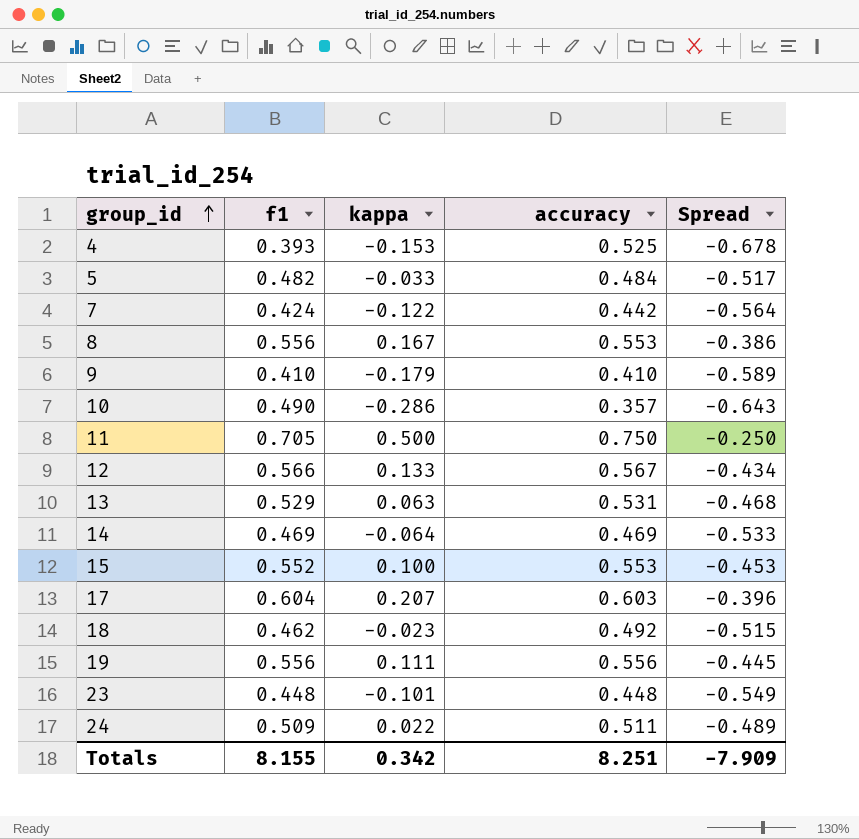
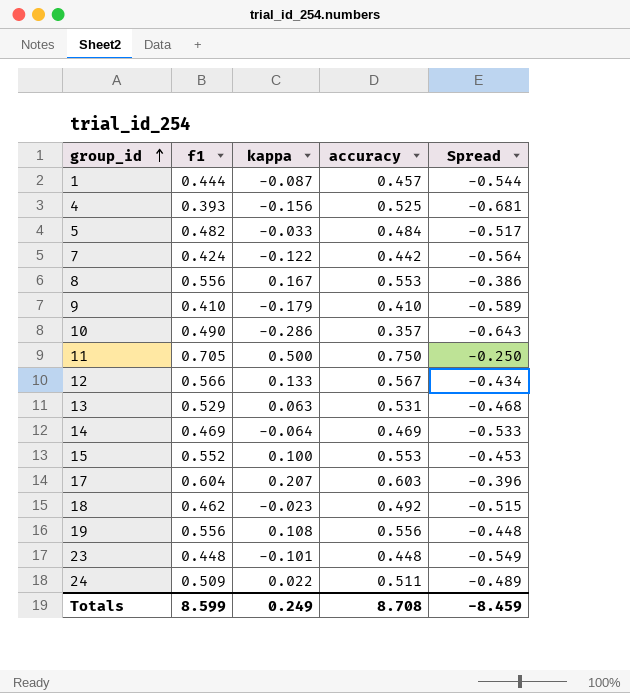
row 1: none -> 0.444 | -0.087 | 0.457 | -0.544
4 | kappa: -0.153 -> -0.156
4 | Spread: -0.678 -> -0.681
19 | kappa: 0.111 -> 0.108
19 | Spread: -0.445 -> -0.448
Totals | f1: 8.155 -> 8.599
Totals | kappa: 0.342 -> 0.249
Totals | accuracy: 8.251 -> 8.708
Totals | Spread: -7.909 -> -8.459

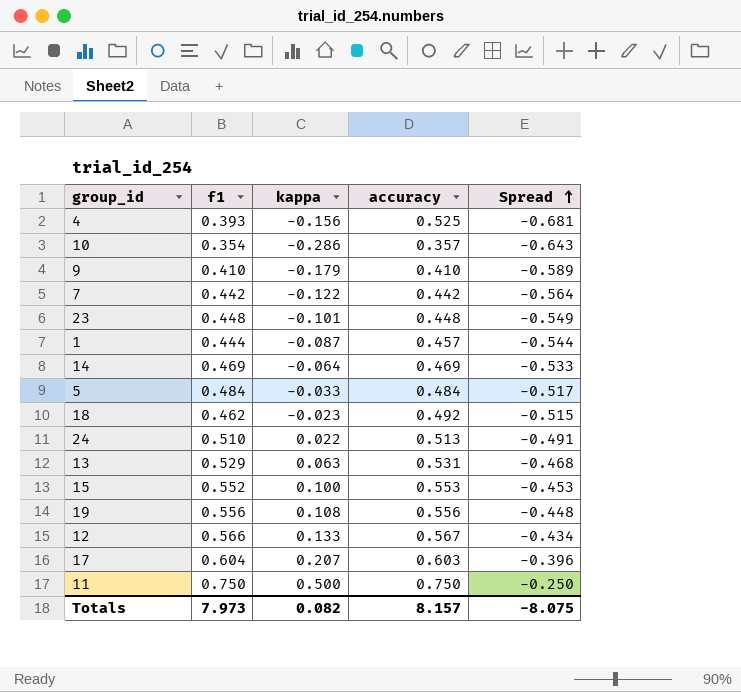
row order: group_id ascending -> Spread ascending
row 8: 0.556 | 0.167 | 0.553 | -0.386 -> none
10 | f1: 0.490 -> 0.354
7 | f1: 0.424 -> 0.442
5 | f1: 0.482 -> 0.484
24 | f1: 0.509 -> 0.510
24 | accuracy: 0.511 -> 0.513
24 | Spread: -0.489 -> -0.491
11 | f1: 0.705 -> 0.750
Totals | f1: 8.599 -> 7.973
Totals | kappa: 0.249 -> 0.082
Totals | accuracy: 8.708 -> 8.157
Totals | Spread: -8.459 -> -8.075

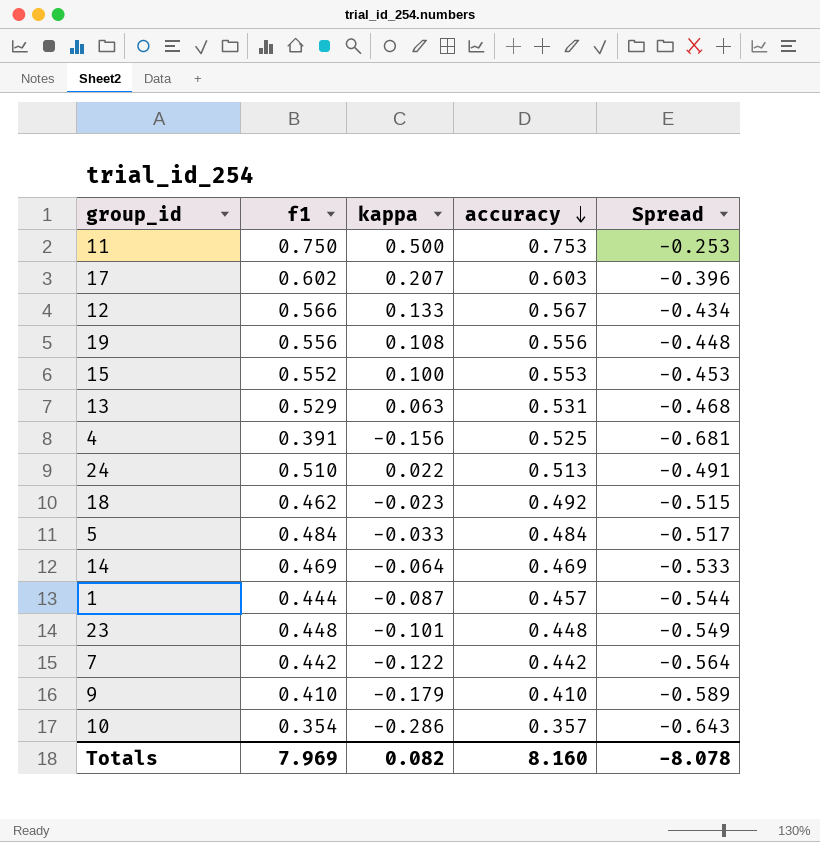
row order: Spread ascending -> accuracy descending
11 | accuracy: 0.750 -> 0.753
11 | Spread: -0.250 -> -0.253
17 | f1: 0.604 -> 0.602
4 | f1: 0.393 -> 0.391
Totals | f1: 7.973 -> 7.969
Totals | accuracy: 8.157 -> 8.160
Totals | Spread: -8.075 -> -8.078

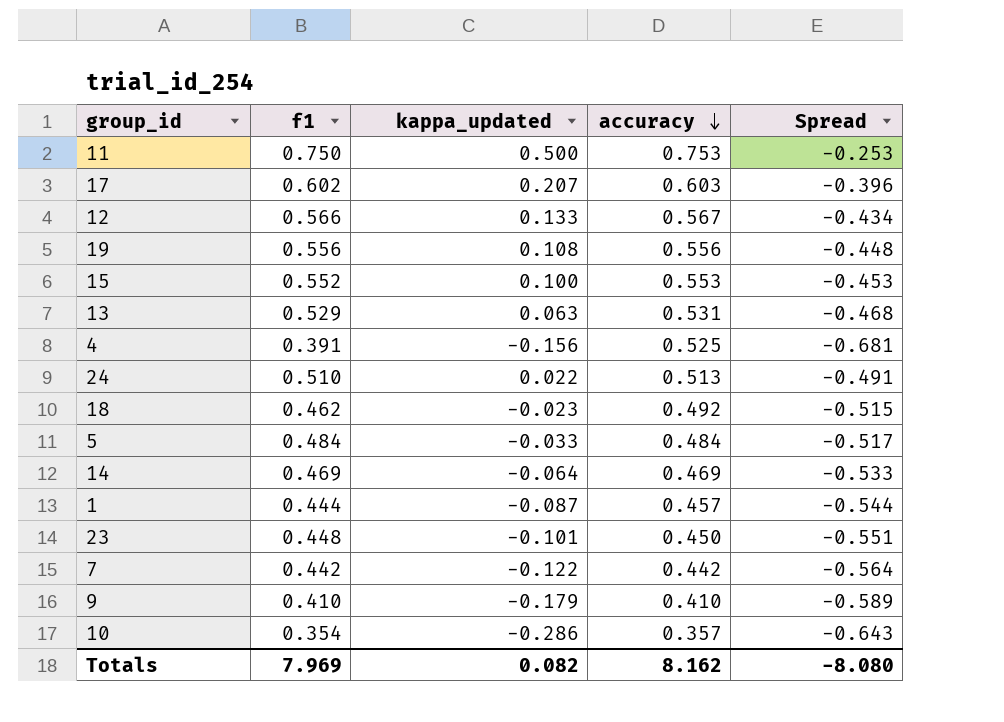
column name: kappa -> kappa_updated
23 | accuracy: 0.448 -> 0.450
23 | Spread: -0.549 -> -0.551
Totals | accuracy: 8.160 -> 8.162
Totals | Spread: -8.078 -> -8.080

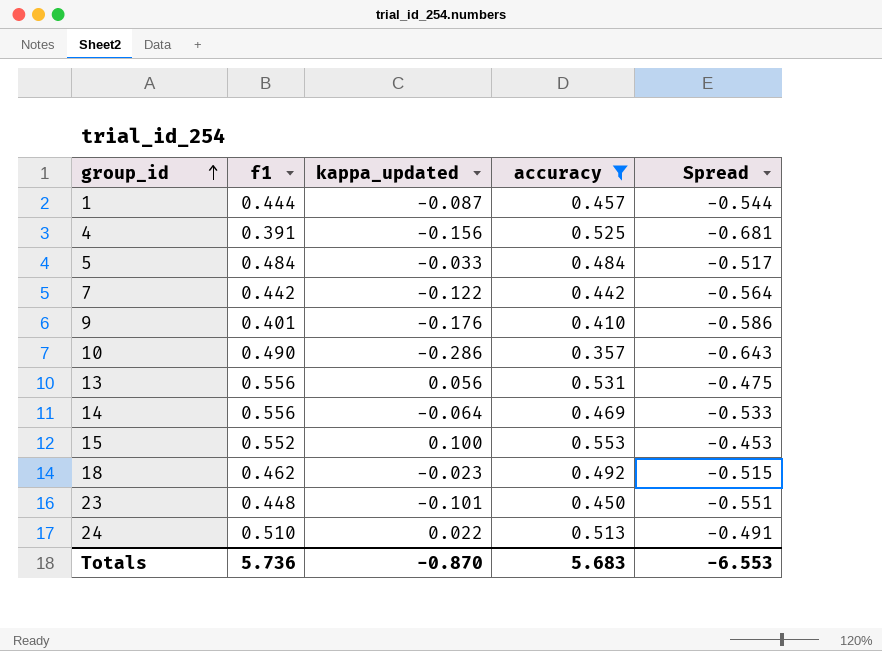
filter: none -> accuracy <= 0.553
row order: accuracy descending -> group_id ascending
9 | f1: 0.410 -> 0.401
9 | kappa_updated: -0.179 -> -0.176
9 | Spread: -0.589 -> -0.586
10 | f1: 0.354 -> 0.490
13 | f1: 0.529 -> 0.556
13 | kappa_updated: 0.063 -> 0.056
13 | Spread: -0.468 -> -0.475
14 | f1: 0.469 -> 0.556
Totals | f1: 7.969 -> 5.736
Totals | kappa_updated: 0.082 -> -0.870
Totals | accuracy: 8.162 -> 5.683
Totals | Spread: -8.080 -> -6.553

